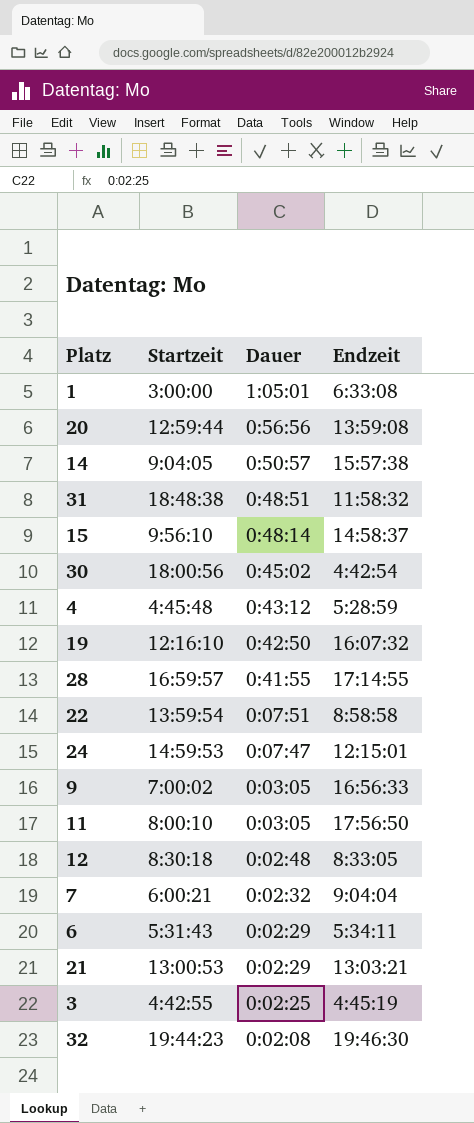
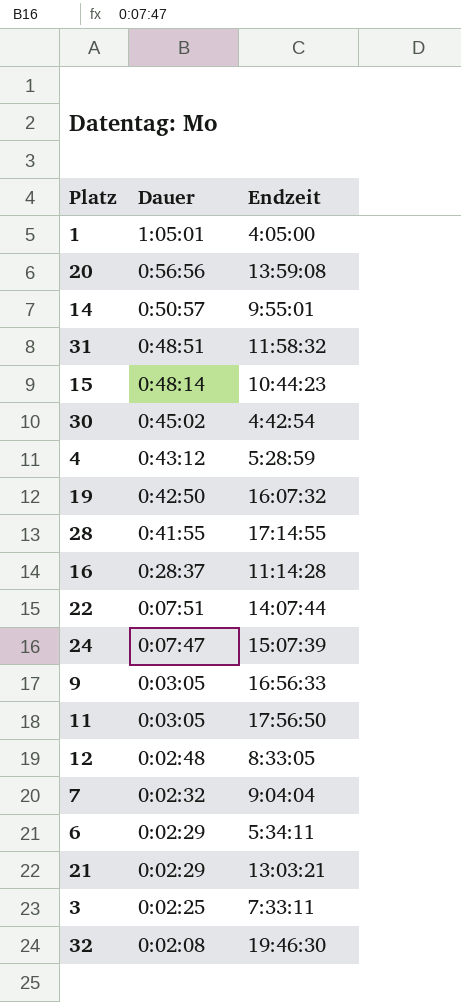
column Startzeit | position: 2 -> none
1 | Endzeit: 6:33:08 -> 4:05:00
14 | Endzeit: 15:57:38 -> 9:55:01
15 | Endzeit: 14:58:37 -> 10:44:23
row 16: none -> 0:28:37 | 11:14:28
22 | Endzeit: 8:58:58 -> 14:07:44
24 | Endzeit: 12:15:01 -> 15:07:39
3 | Endzeit: 4:45:19 -> 7:33:11

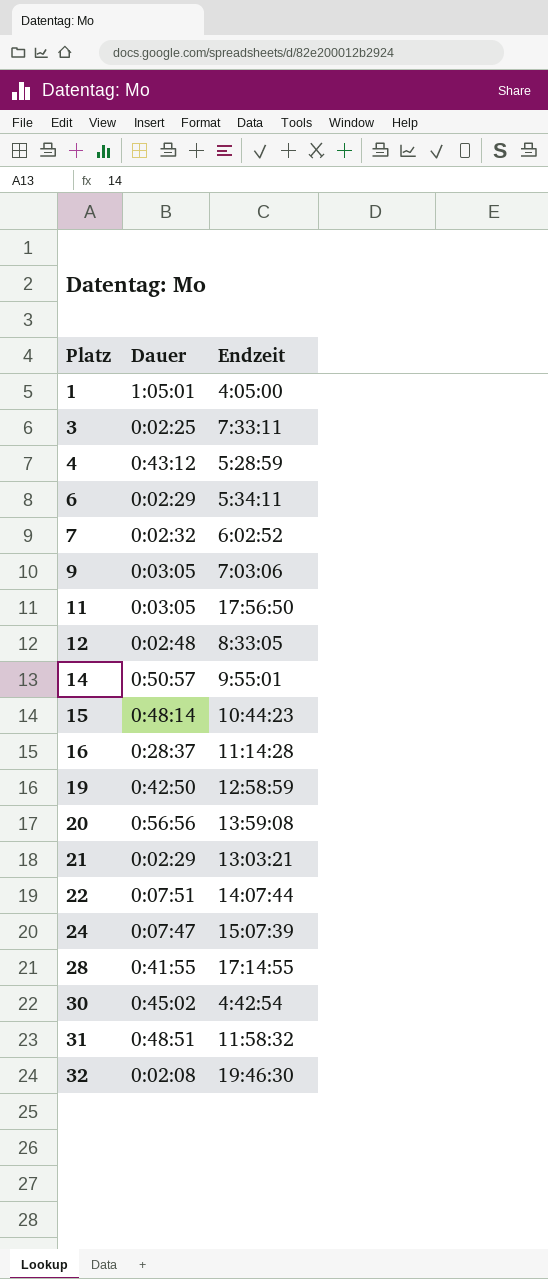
row order: Dauer descending -> Platz ascending
7 | Endzeit: 9:04:04 -> 6:02:52
9 | Endzeit: 16:56:33 -> 7:03:06
19 | Endzeit: 16:07:32 -> 12:58:59

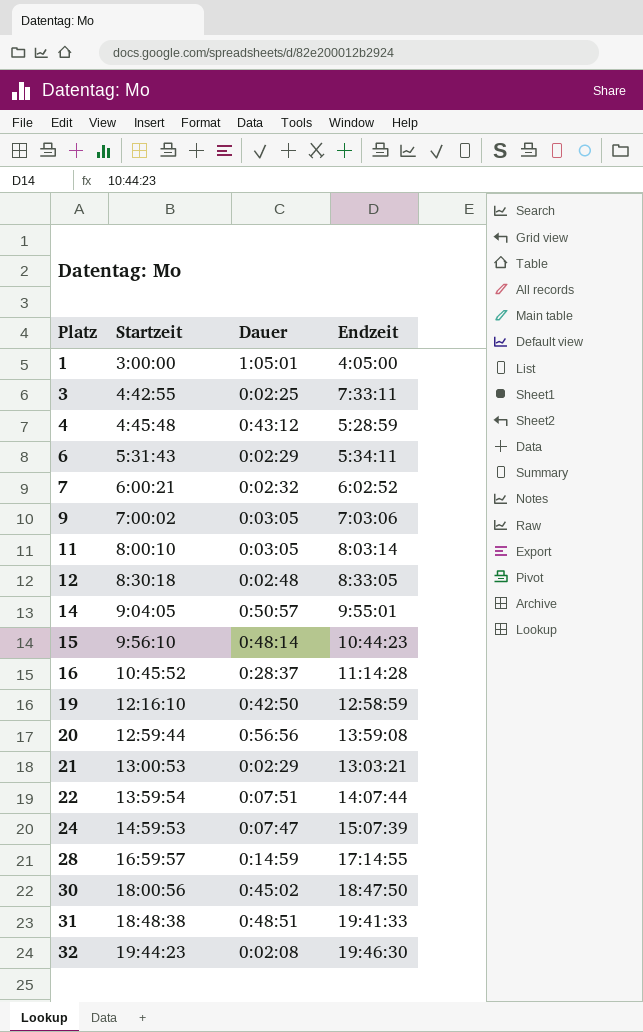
column Startzeit | position: none -> 2
11 | Endzeit: 17:56:50 -> 8:03:14
28 | Dauer: 0:41:55 -> 0:14:59
30 | Endzeit: 4:42:54 -> 18:47:50
31 | Endzeit: 11:58:32 -> 19:41:33

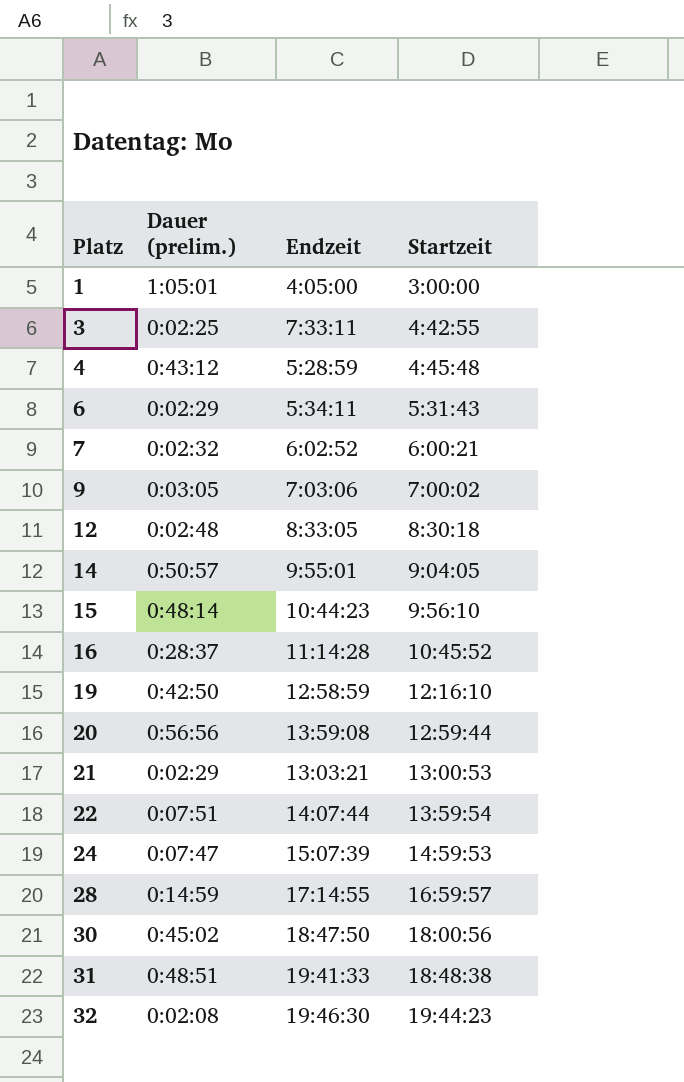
column name: Dauer -> Dauer (prelim.)
column Startzeit | position: 2 -> 4
row 11: 8:00:10 | 0:03:05 | 8:03:14 -> none

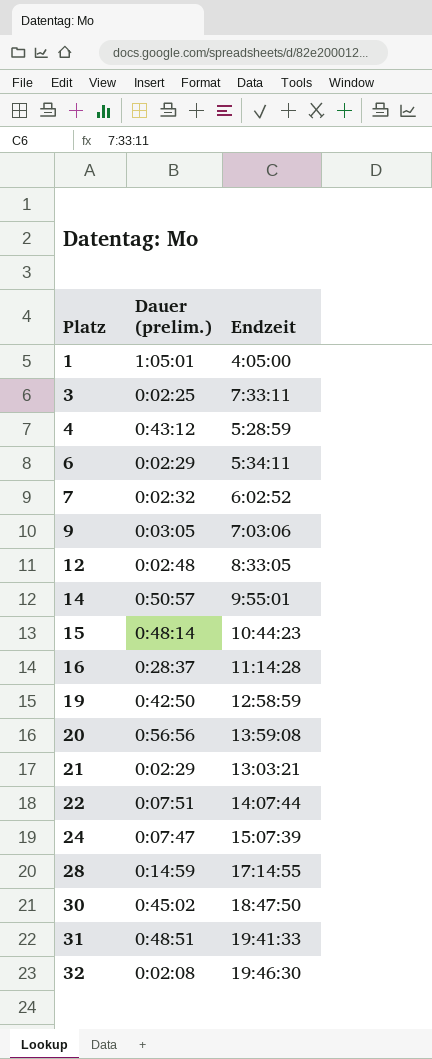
column Startzeit | position: 4 -> none

